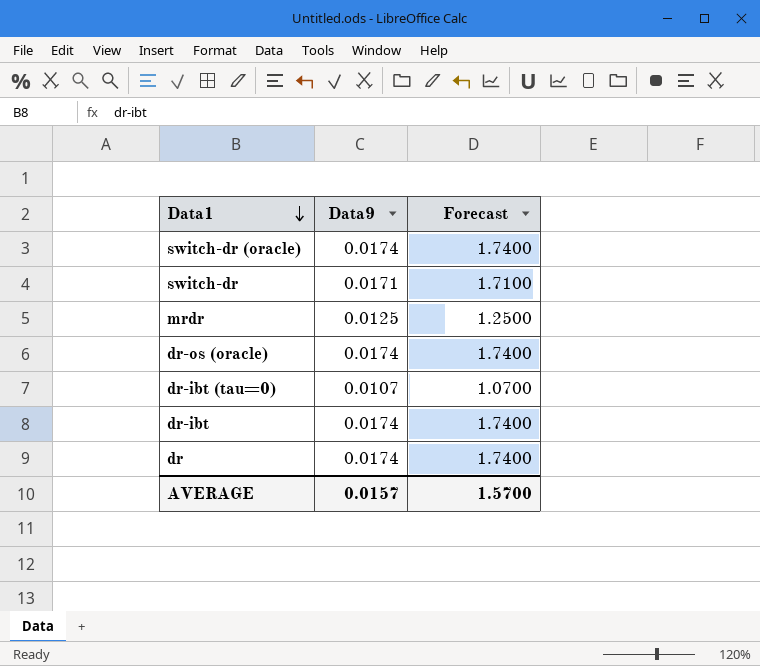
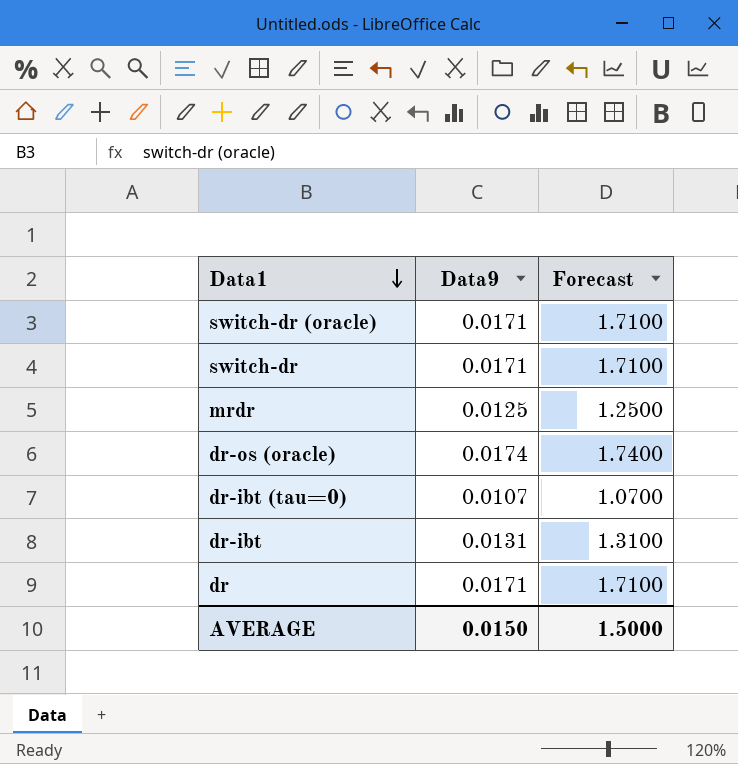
switch-dr (oracle) | Data9: 0.0174 -> 0.0171
switch-dr (oracle) | Forecast: 1.7400 -> 1.7100
dr-ibt | Data9: 0.0174 -> 0.0131
dr-ibt | Forecast: 1.7400 -> 1.3100
dr | Data9: 0.0174 -> 0.0171
dr | Forecast: 1.7400 -> 1.7100
AVERAGE | Data9: 0.0157 -> 0.0150
AVERAGE | Forecast: 1.5700 -> 1.5000

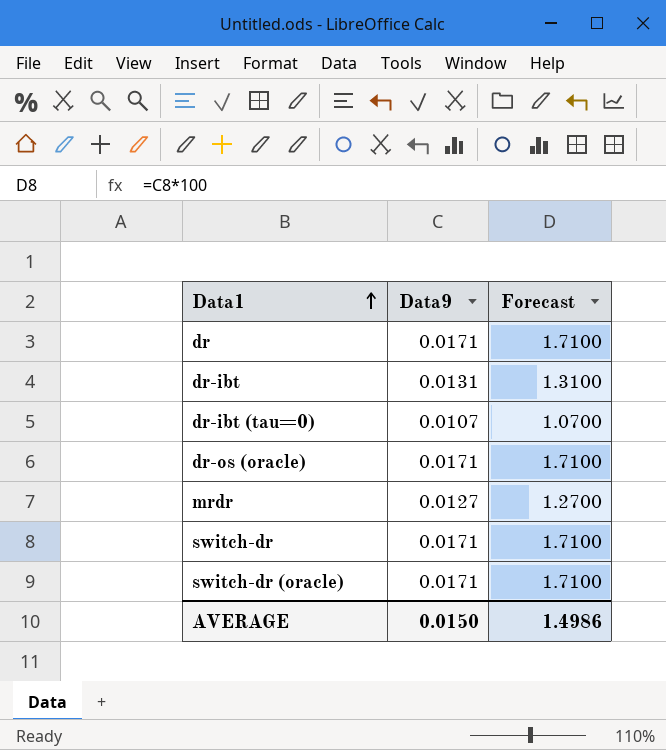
row order: Data1 descending -> Data1 ascending
dr-os (oracle) | Data9: 0.0174 -> 0.0171
dr-os (oracle) | Forecast: 1.7400 -> 1.7100
mrdr | Data9: 0.0125 -> 0.0127
mrdr | Forecast: 1.2500 -> 1.2700
AVERAGE | Forecast: 1.5000 -> 1.4986

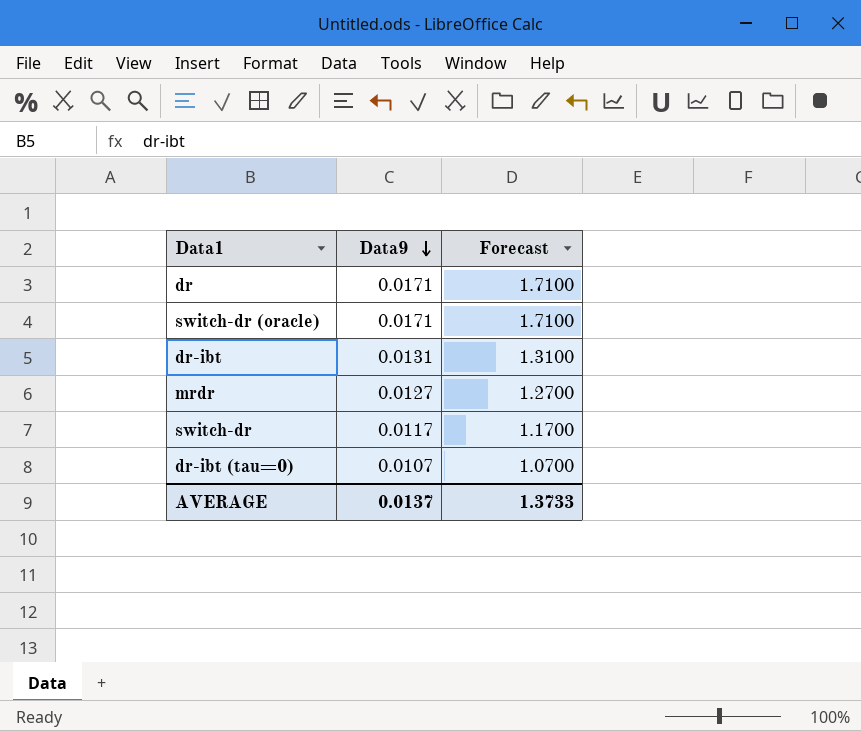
row order: Data1 ascending -> Data9 descending
row dr-os (oracle): 0.0171 | 1.7100 -> none
switch-dr | Data9: 0.0171 -> 0.0117
switch-dr | Forecast: 1.7100 -> 1.1700
AVERAGE | Data9: 0.0150 -> 0.0137
AVERAGE | Forecast: 1.4986 -> 1.3733

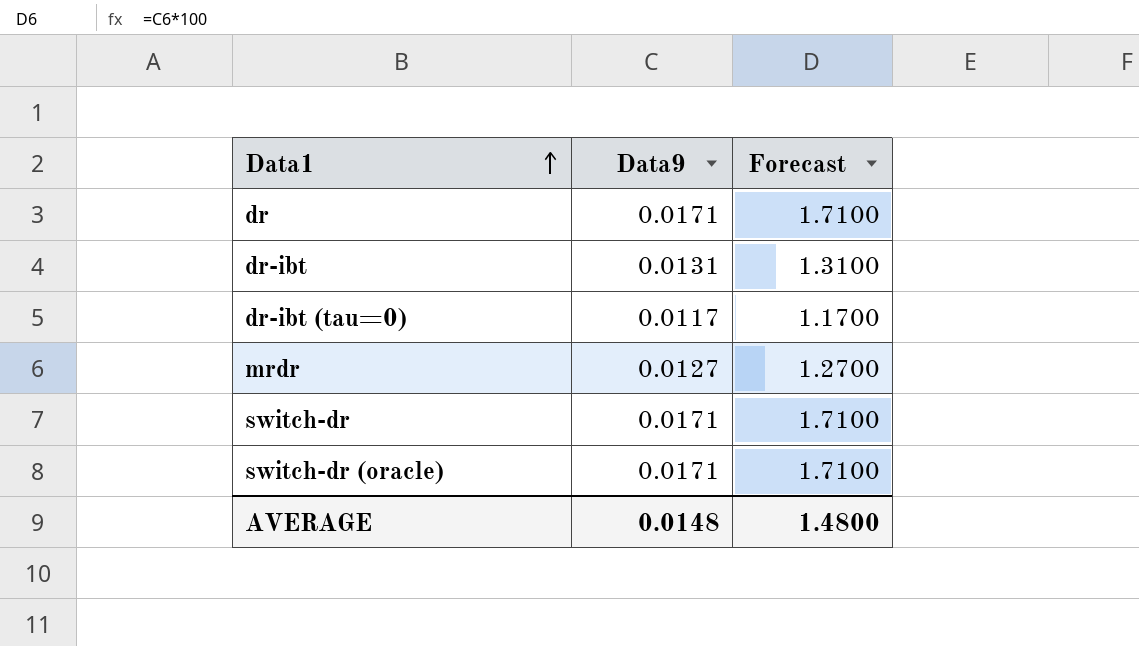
row order: Data9 descending -> Data1 ascending
dr-ibt (tau=0) | Data9: 0.0107 -> 0.0117
dr-ibt (tau=0) | Forecast: 1.0700 -> 1.1700
switch-dr | Data9: 0.0117 -> 0.0171
switch-dr | Forecast: 1.1700 -> 1.7100
AVERAGE | Data9: 0.0137 -> 0.0148
AVERAGE | Forecast: 1.3733 -> 1.4800

